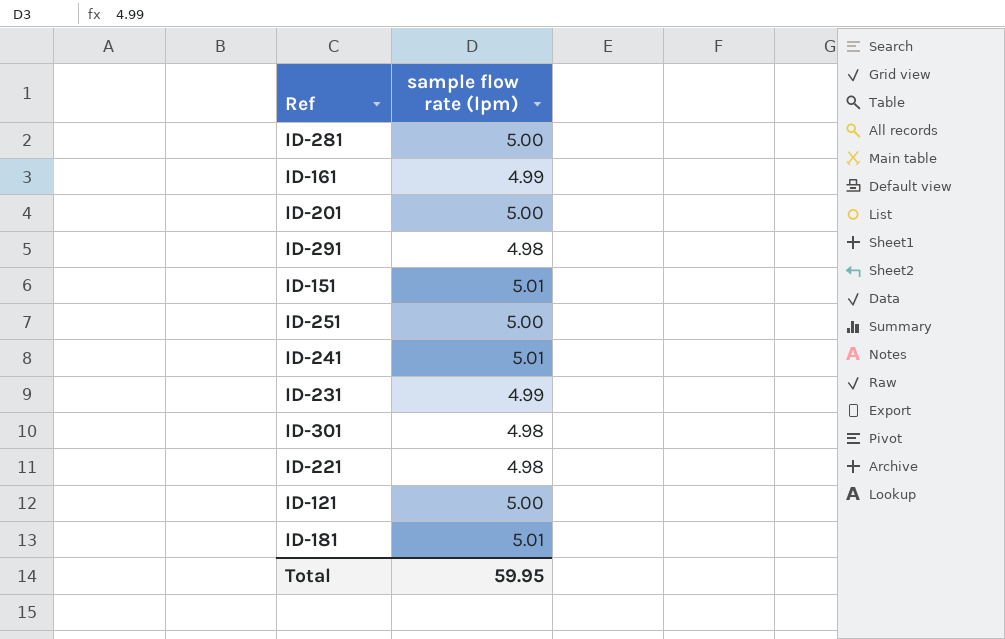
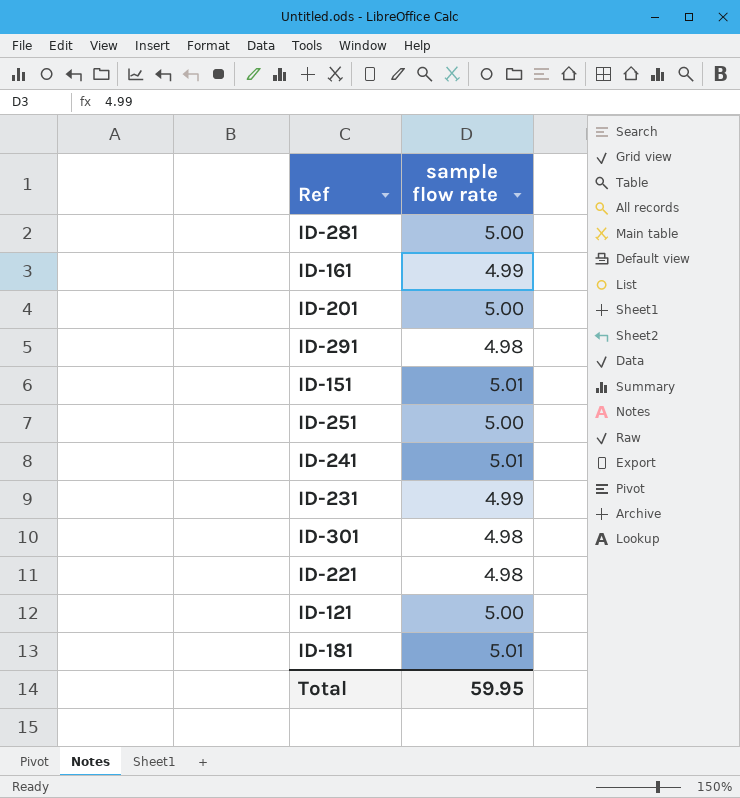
column name: sample flow rate (lpm) -> sample flow rate

